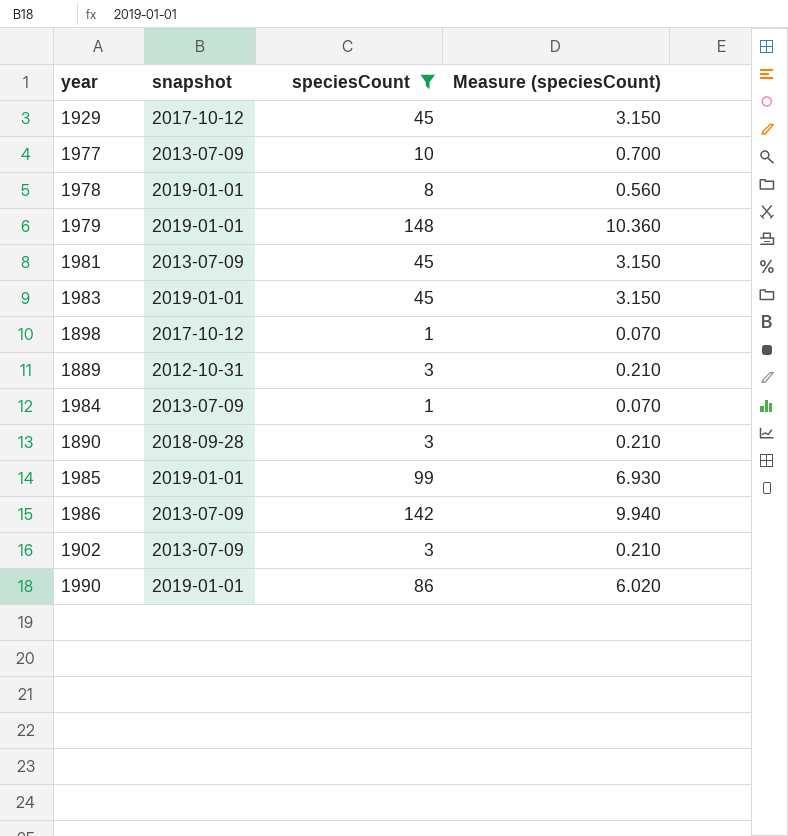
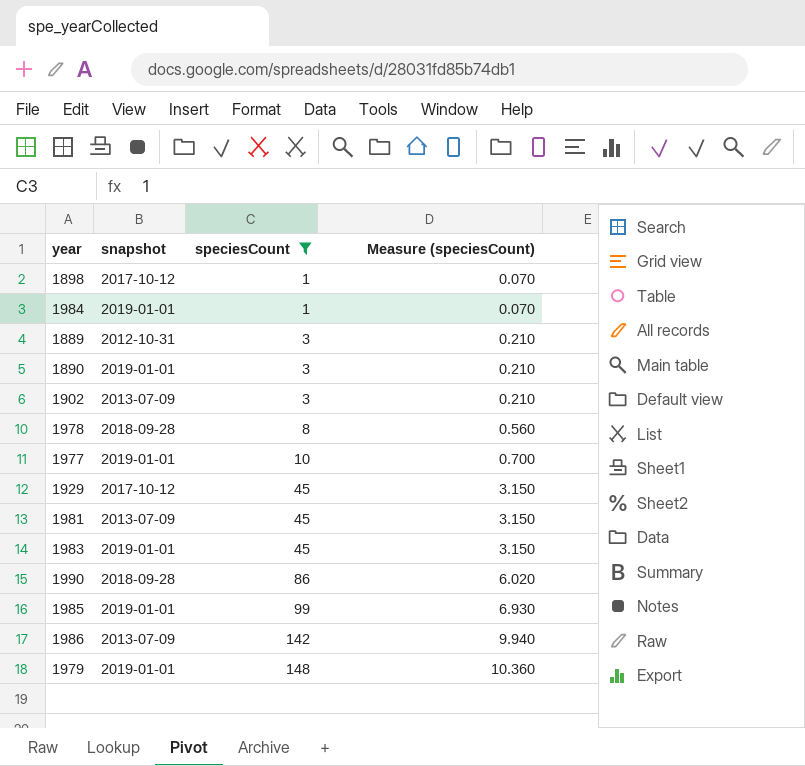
row order: none -> speciesCount ascending
1984 | snapshot: 2013-07-09 -> 2019-01-01
1890 | snapshot: 2018-09-28 -> 2019-01-01
1978 | snapshot: 2019-01-01 -> 2018-09-28
1977 | snapshot: 2013-07-09 -> 2019-01-01
1990 | snapshot: 2019-01-01 -> 2018-09-28

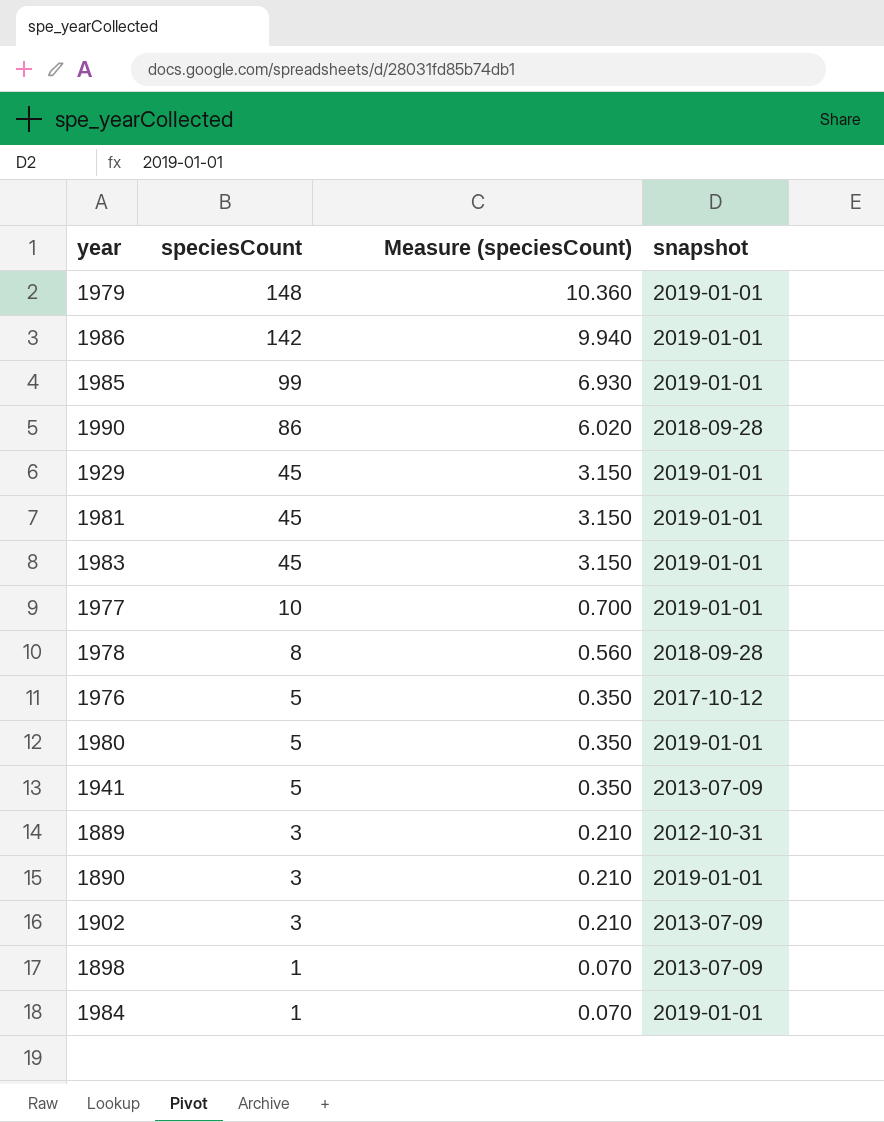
filter: speciesCount != 5 -> none
row order: speciesCount ascending -> speciesCount descending
column snapshot | position: 2 -> 4
1986 | snapshot: 2013-07-09 -> 2019-01-01
1929 | snapshot: 2017-10-12 -> 2019-01-01
1981 | snapshot: 2013-07-09 -> 2019-01-01
1898 | snapshot: 2017-10-12 -> 2013-07-09

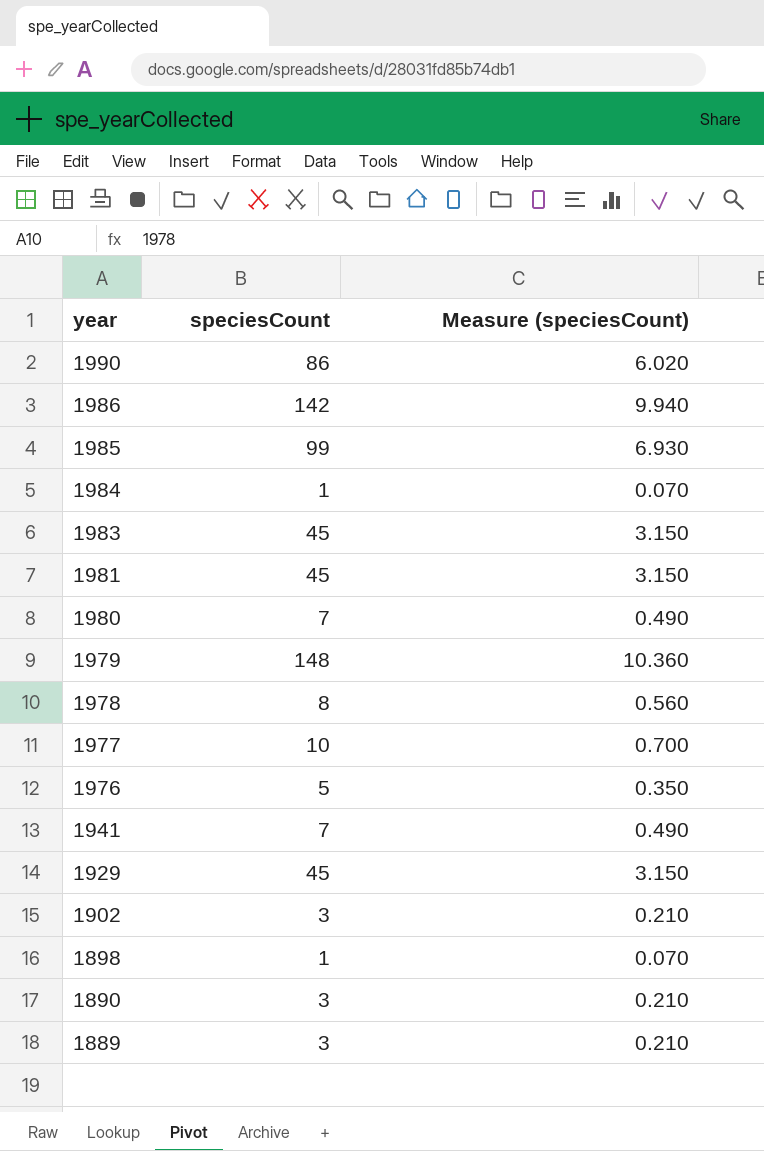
row order: speciesCount descending -> year descending
column snapshot | position: 4 -> none
1980 | speciesCount: 5 -> 7
1980 | Measure (speciesCount): 0.350 -> 0.490
1941 | speciesCount: 5 -> 7
1941 | Measure (speciesCount): 0.350 -> 0.490

